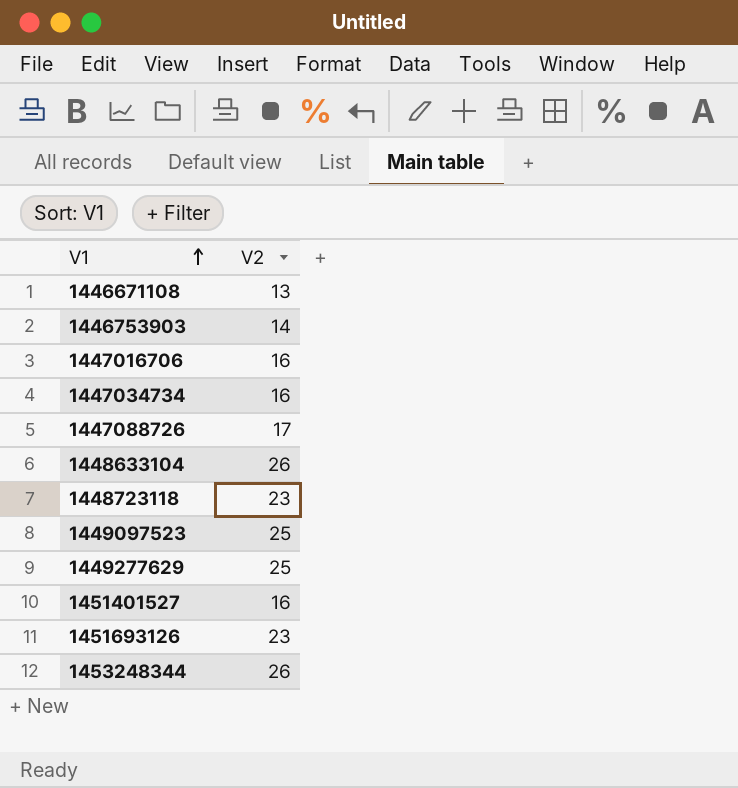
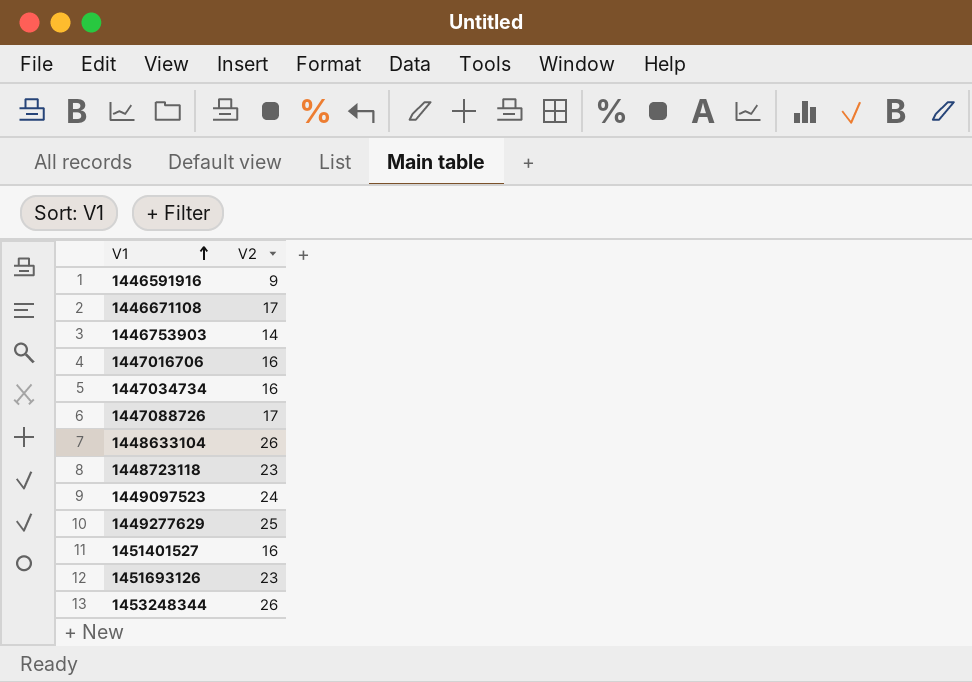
row 1446591916: none -> 9
1446671108 | V2: 13 -> 17
1449097523 | V2: 25 -> 24

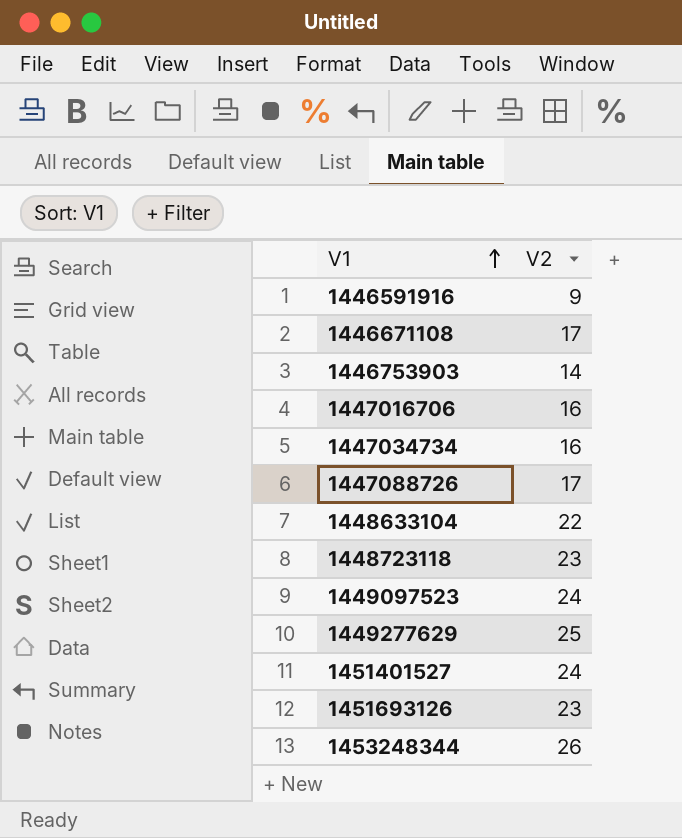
1448633104 | V2: 26 -> 22
1451401527 | V2: 16 -> 24

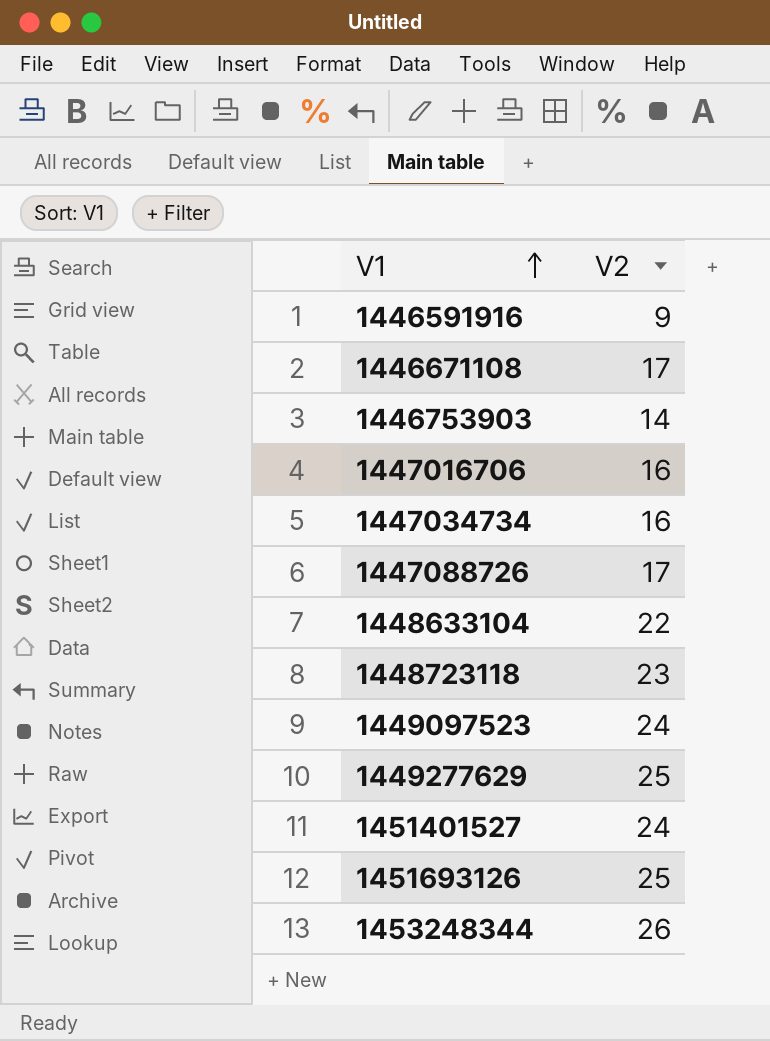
1451693126 | V2: 23 -> 25

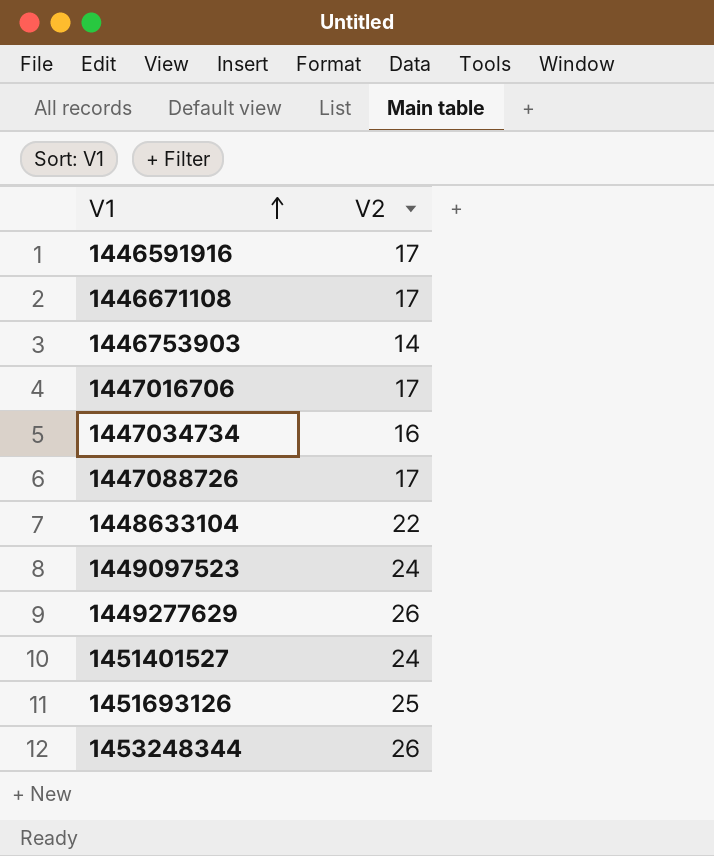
row 1448723118: 23 -> none
1446591916 | V2: 9 -> 17
1447016706 | V2: 16 -> 17
1449277629 | V2: 25 -> 26

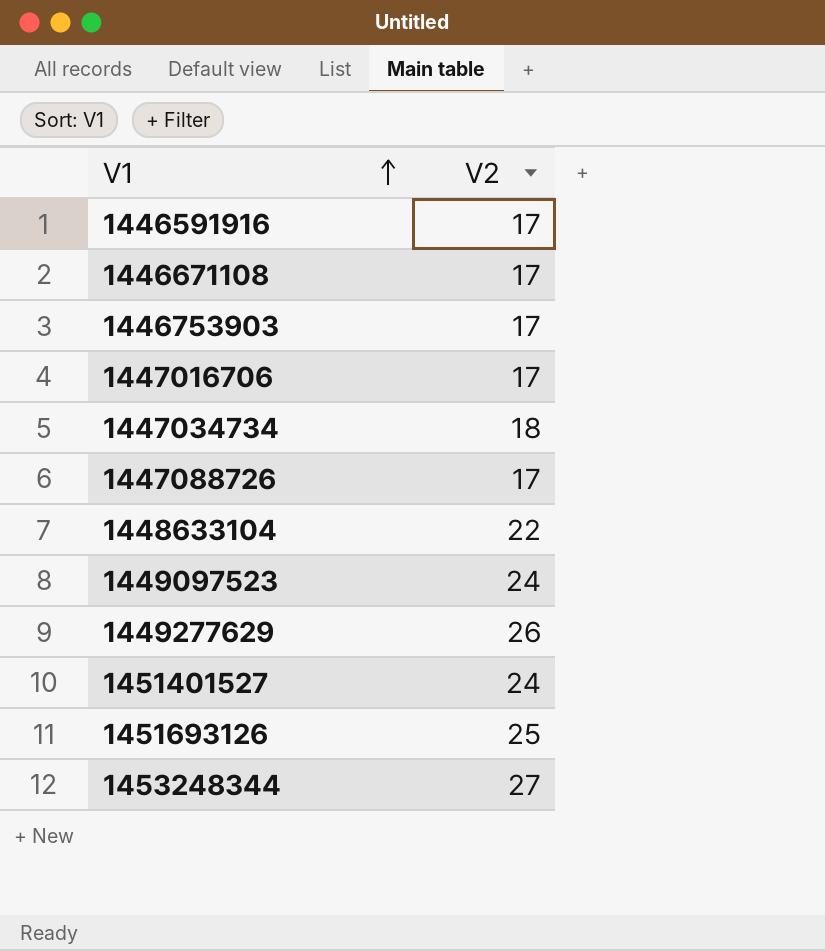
1446753903 | V2: 14 -> 17
1447034734 | V2: 16 -> 18
1453248344 | V2: 26 -> 27

